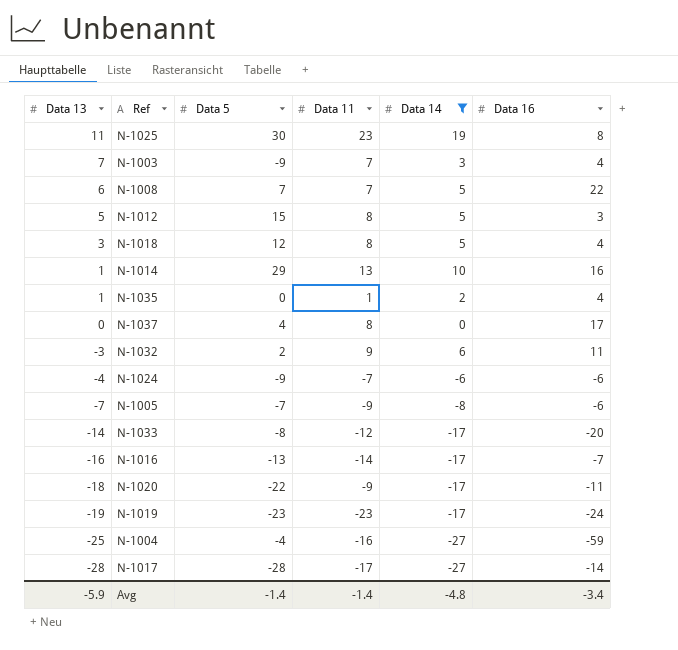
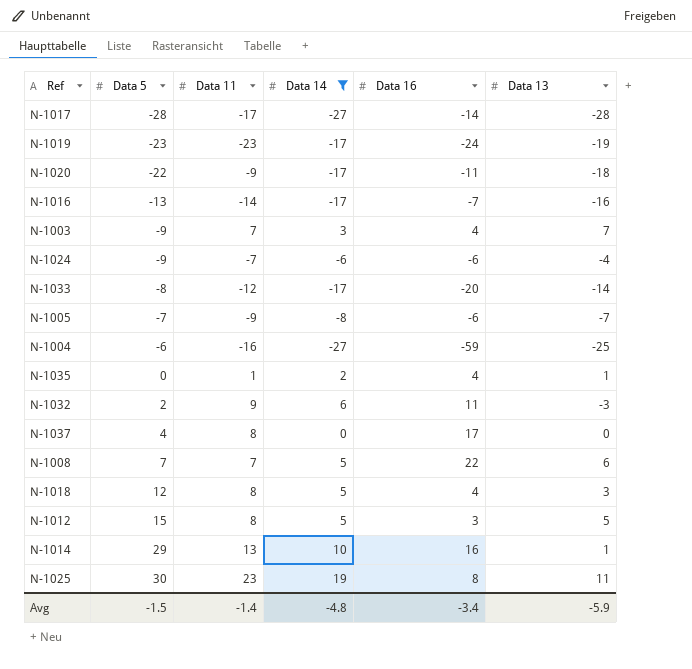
row order: Data 13 descending -> Data 5 ascending
column Data 13 | position: 1 -> 6
N-1004 | Data 5: -4 -> -6
Avg | Data 5: -1.4 -> -1.5

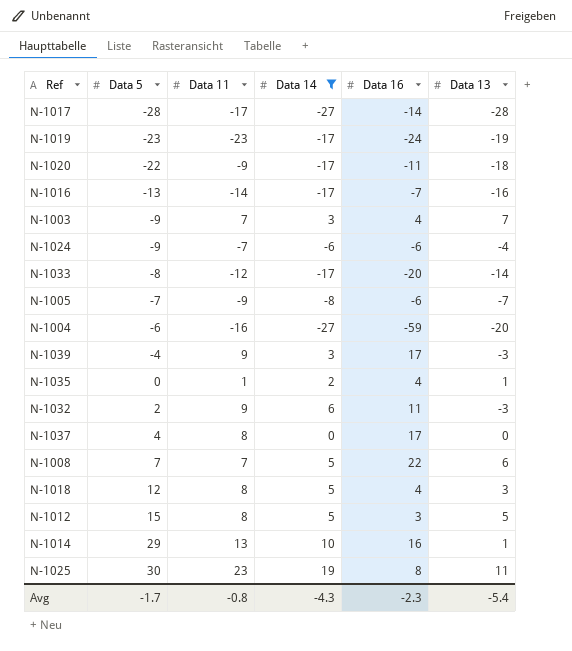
N-1004 | Data 13: -25 -> -20
row N-1039: none -> -4 | 9 | 3 | 17 | -3
Avg | Data 5: -1.5 -> -1.7
Avg | Data 11: -1.4 -> -0.8
Avg | Data 14: -4.8 -> -4.3
Avg | Data 16: -3.4 -> -2.3
Avg | Data 13: -5.9 -> -5.4

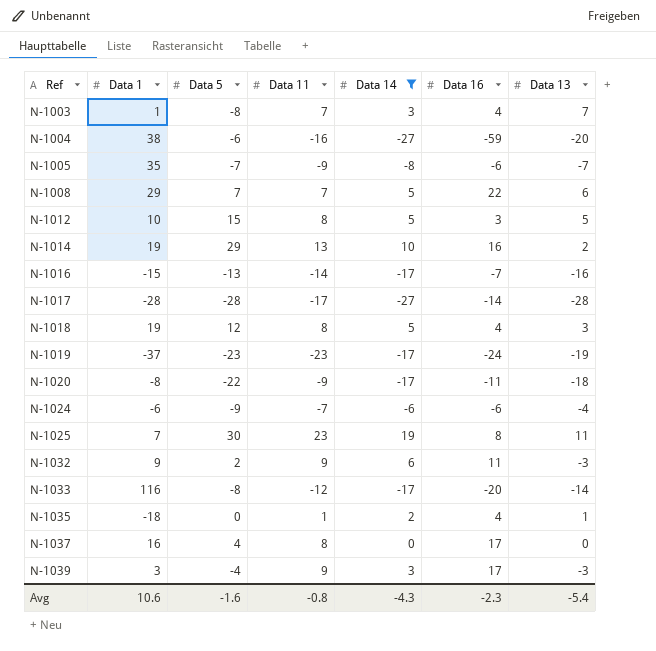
row order: Data 5 ascending -> Ref ascending
column Data 1 | position: none -> 2
N-1003 | Data 5: -9 -> -8
N-1014 | Data 13: 1 -> 2
Avg | Data 5: -1.7 -> -1.6

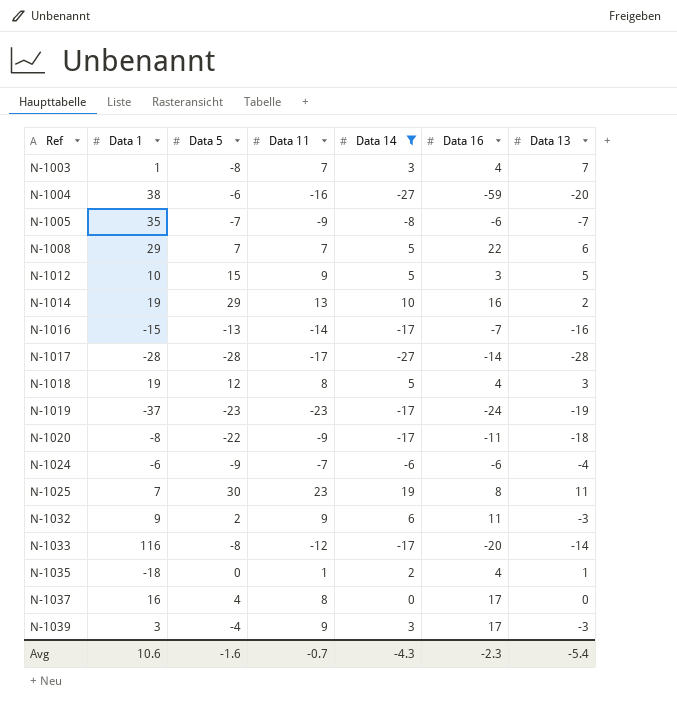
N-1012 | Data 11: 8 -> 9
Avg | Data 11: -0.8 -> -0.7

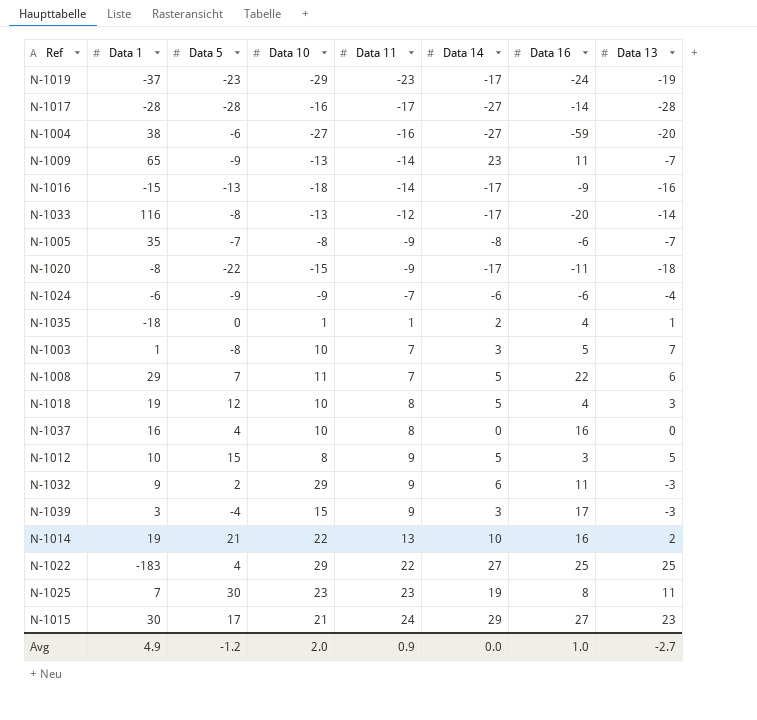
filter: Data 14 <= 19 -> none
row order: Ref ascending -> Data 11 ascending
column Data 10 | position: none -> 4
N-1016 | Data 16: -7 -> -9
N-1003 | Data 16: 4 -> 5
N-1037 | Data 16: 17 -> 16
N-1014 | Data 5: 29 -> 21
Avg | Data 1: 10.6 -> 4.9
Avg | Data 5: -1.6 -> -1.2
Avg | Data 11: -0.7 -> 0.9
Avg | Data 14: -4.3 -> 0.0
Avg | Data 16: -2.3 -> 1.0
Avg | Data 13: -5.4 -> -2.7

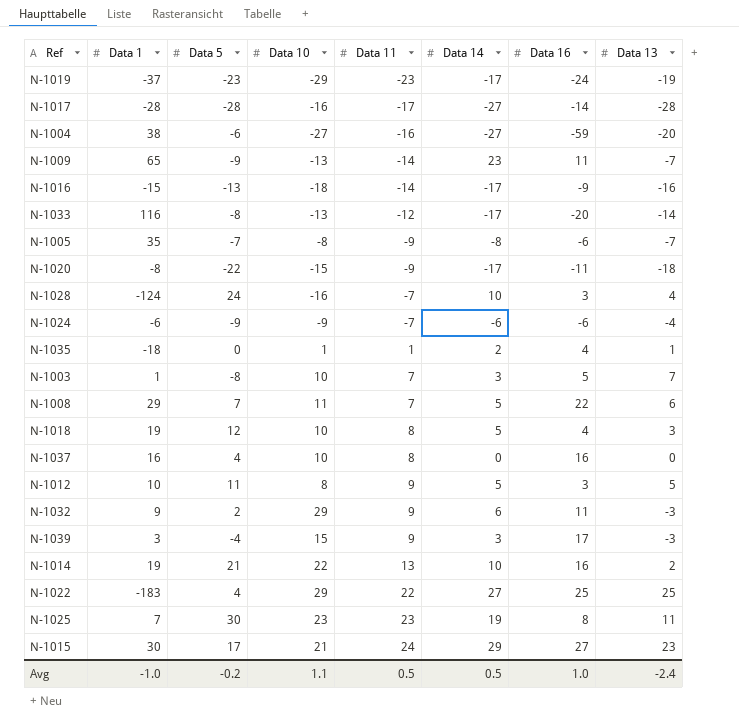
row N-1028: none -> -124 | 24 | -16 | -7 | 10 | 3 | 4
N-1012 | Data 5: 15 -> 11
Avg | Data 1: 4.9 -> -1.0
Avg | Data 5: -1.2 -> -0.2
Avg | Data 10: 2.0 -> 1.1
Avg | Data 11: 0.9 -> 0.5
Avg | Data 14: 0.0 -> 0.5
Avg | Data 13: -2.7 -> -2.4

